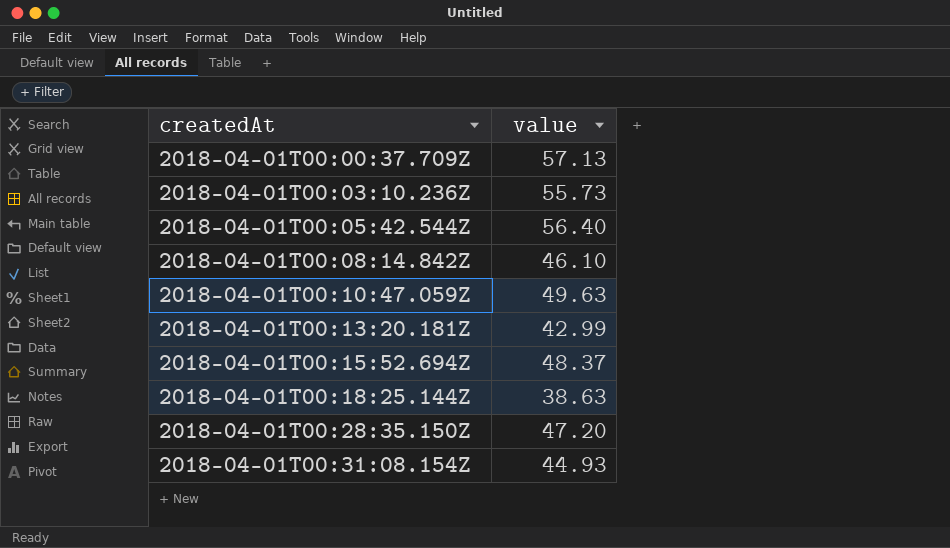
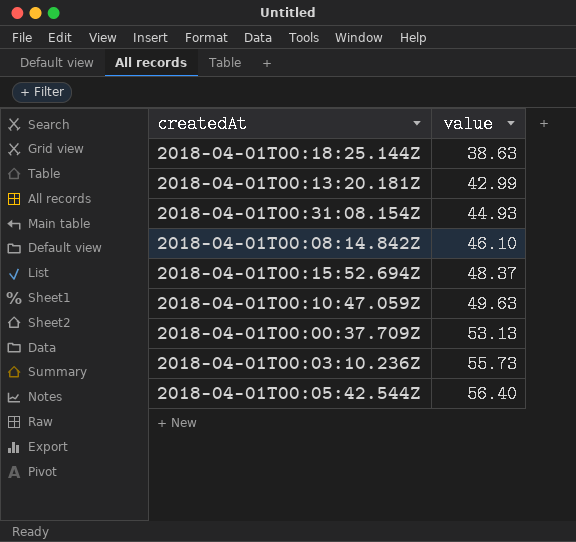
row order: createdAt ascending -> value ascending
row 2018-04-01T00:28:35.150Z: 47.20 -> none
2018-04-01T00:00:37.709Z | value: 57.13 -> 53.13

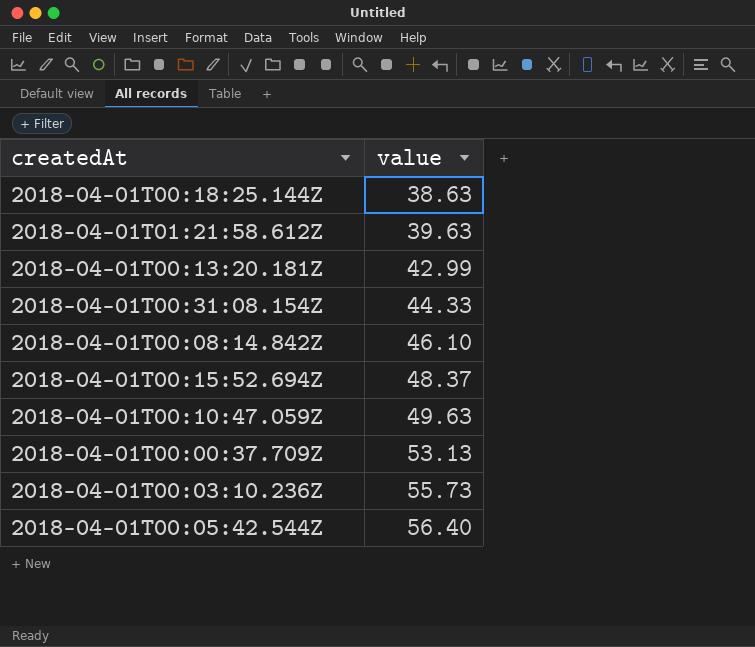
row 2018-04-01T01:21:58.612Z: none -> 39.63
2018-04-01T00:31:08.154Z | value: 44.93 -> 44.33

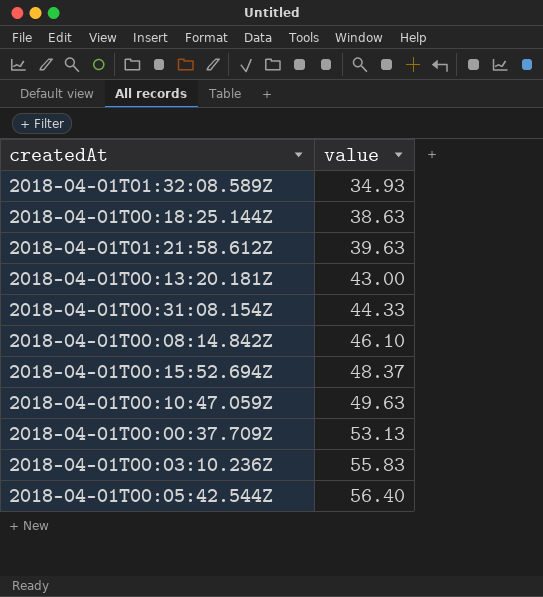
row 2018-04-01T01:32:08.589Z: none -> 34.93
2018-04-01T00:13:20.181Z | value: 42.99 -> 43.00
2018-04-01T00:03:10.236Z | value: 55.73 -> 55.83

